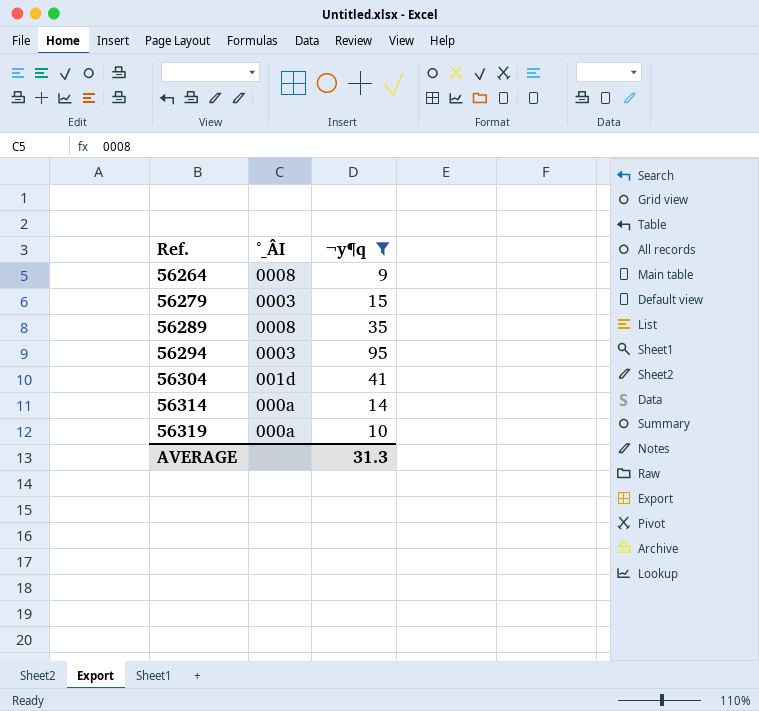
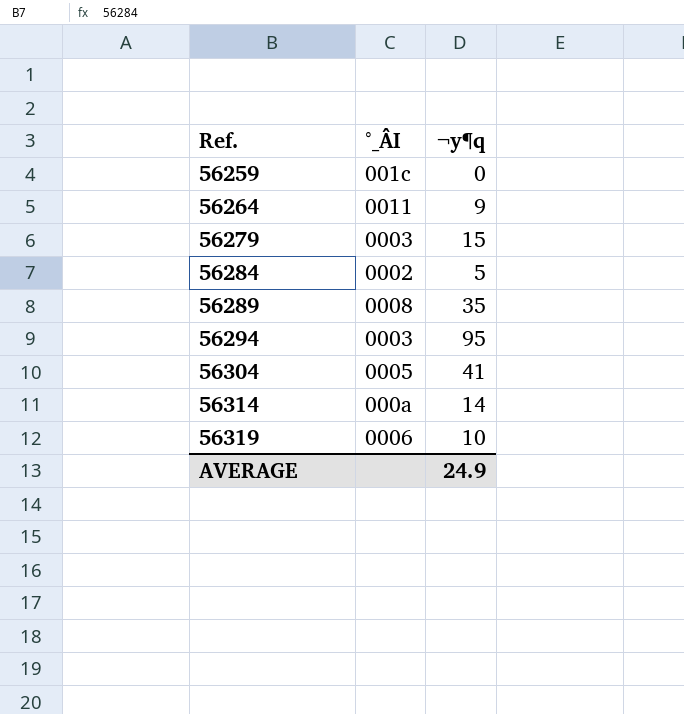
filter: ¬y¶q >= 9 -> none
56264 | °_ÂI: 0008 -> 0011
56304 | °_ÂI: 001d -> 0005
56319 | °_ÂI: 000a -> 0006
AVERAGE | ¬y¶q: 31.3 -> 24.9

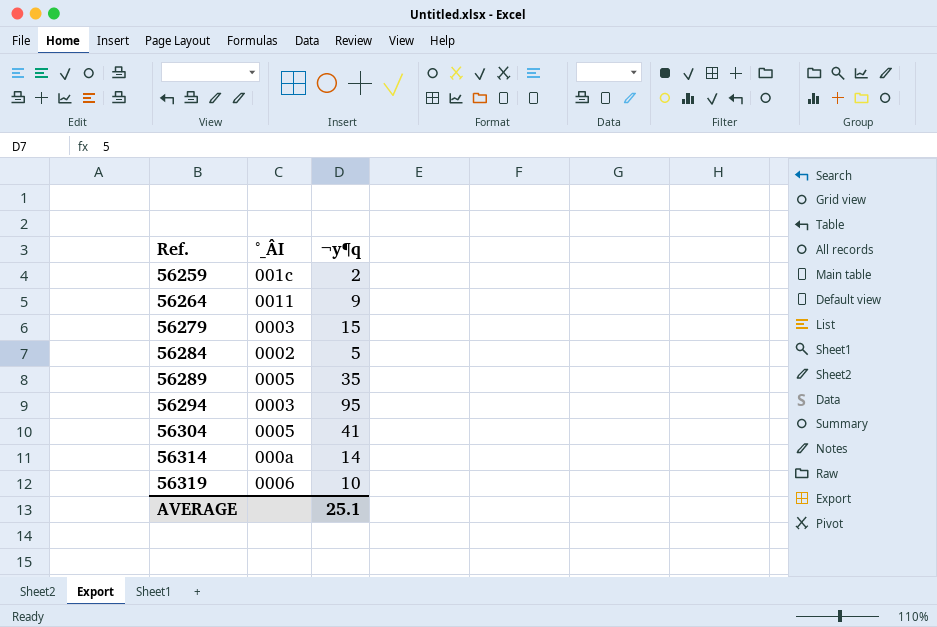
56259 | ¬y¶q: 0 -> 2
56289 | °_ÂI: 0008 -> 0005
AVERAGE | ¬y¶q: 24.9 -> 25.1

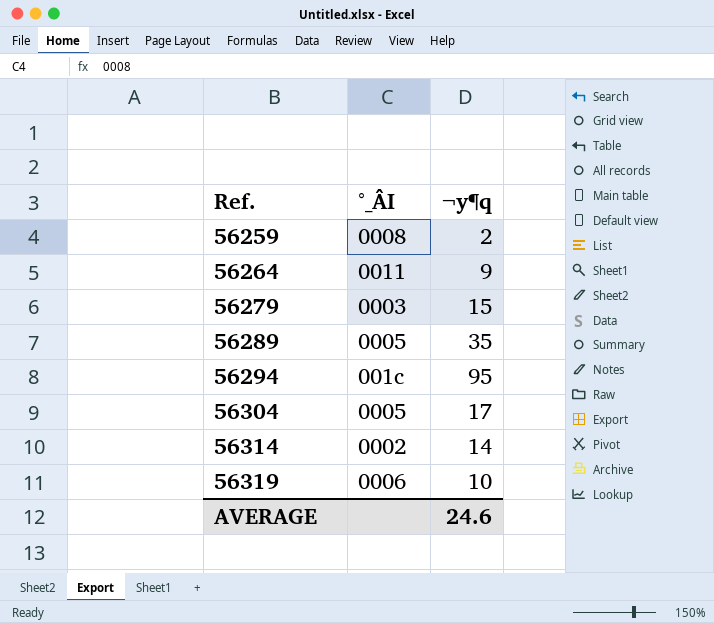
row 56284: 0002 | 5 -> none
56259 | °_ÂI: 001c -> 0008
56294 | °_ÂI: 0003 -> 001c
56304 | ¬y¶q: 41 -> 17
56314 | °_ÂI: 000a -> 0002
AVERAGE | ¬y¶q: 25.1 -> 24.6

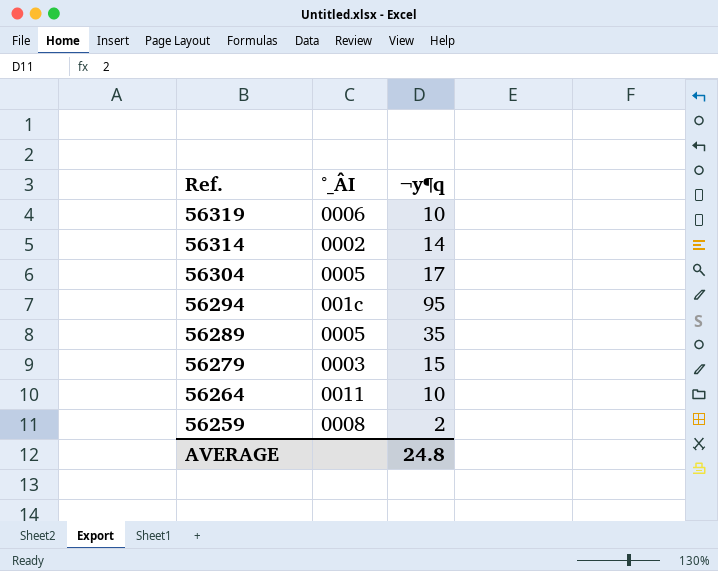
row order: Ref. ascending -> Ref. descending
56264 | ¬y¶q: 9 -> 10
AVERAGE | ¬y¶q: 24.6 -> 24.8

